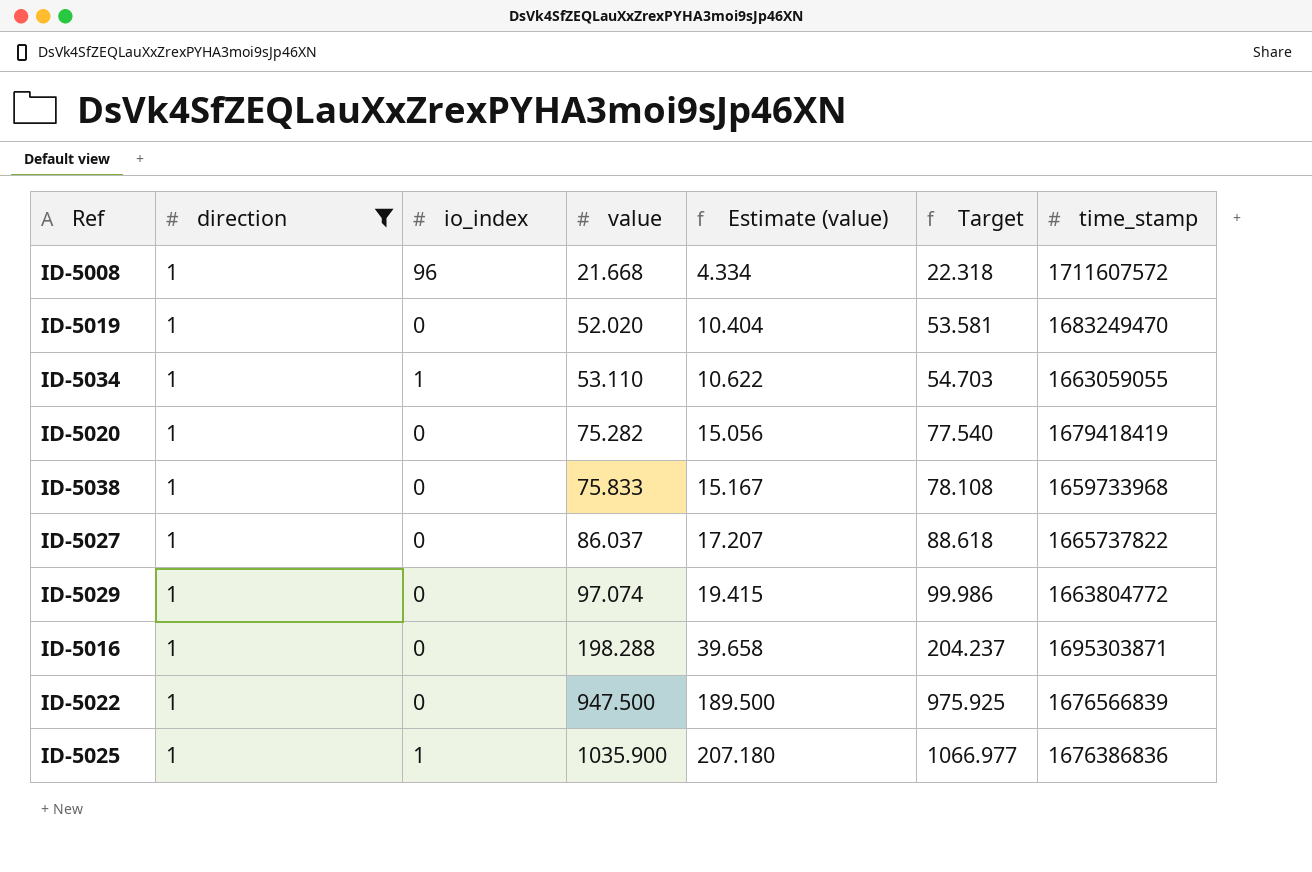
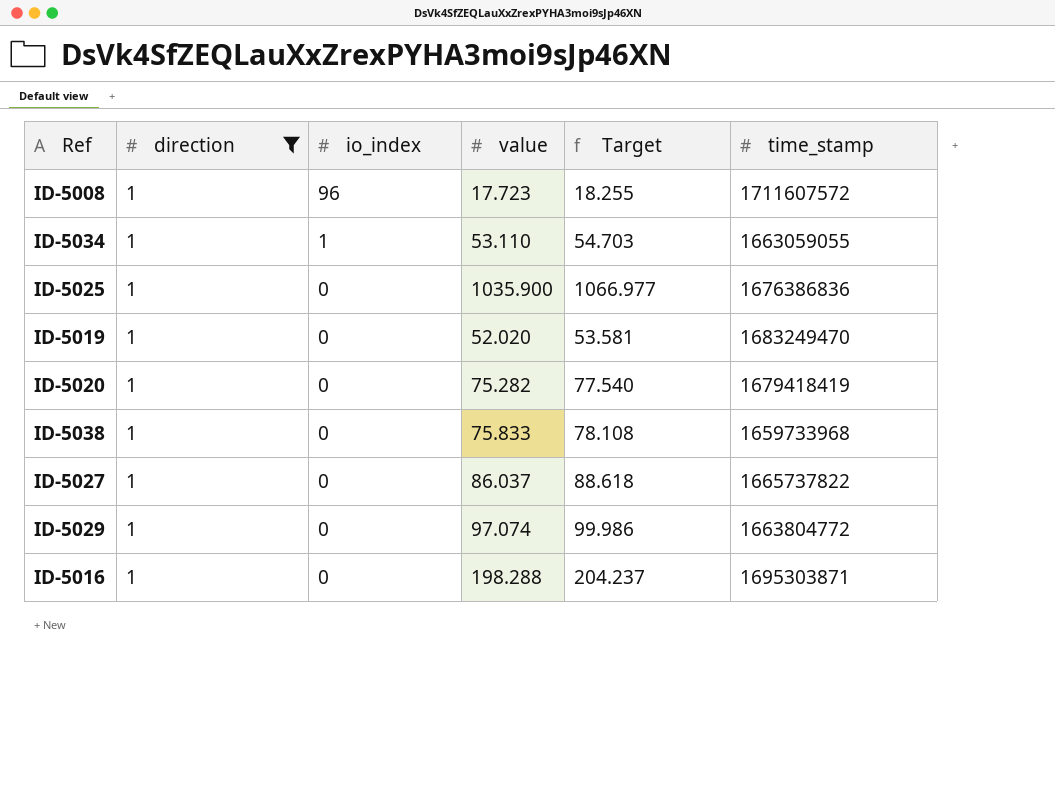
row order: value ascending -> io_index descending
column Estimate (value) | formula: [value] * 0.2 -> none
row ID-5022: 1 | 0 | 947.500 | 189.500 | 975.925 | 1676566839 -> none
ID-5008 | value: 21.668 -> 17.723
ID-5008 | Target: 22.318 -> 18.255
ID-5025 | io_index: 1 -> 0

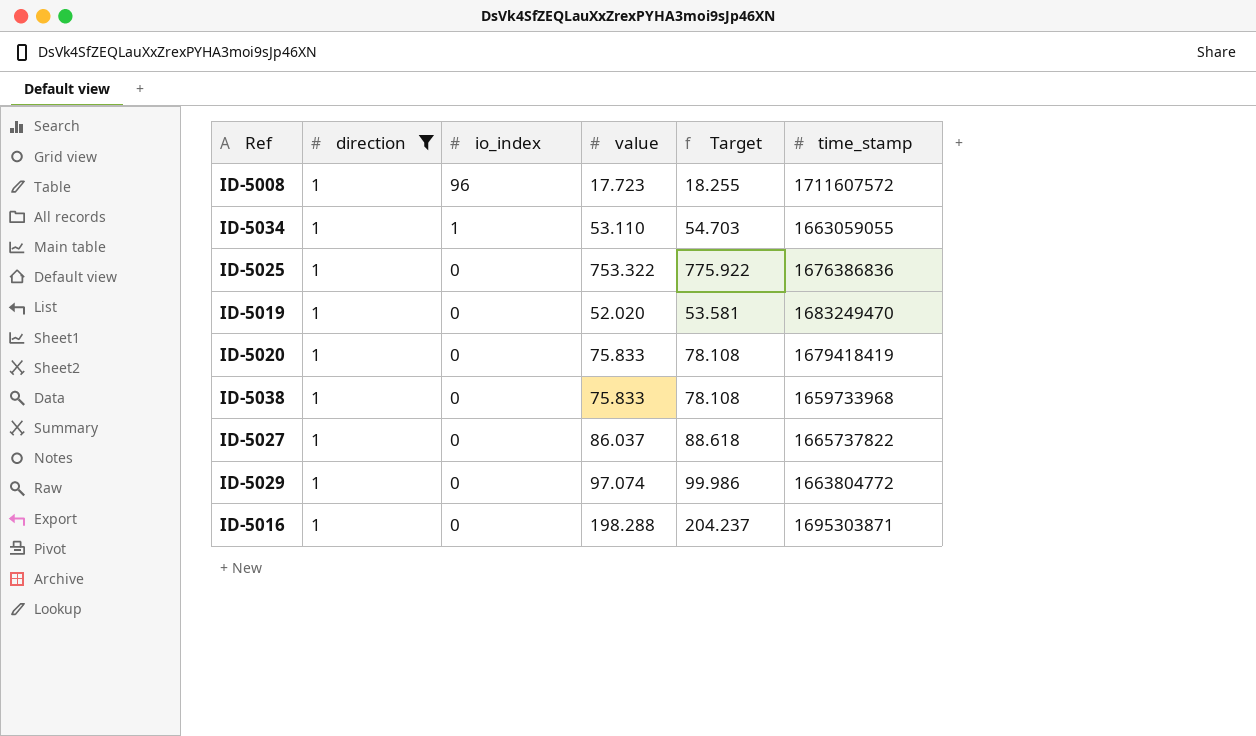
ID-5025 | value: 1035.900 -> 753.322
ID-5025 | Target: 1066.977 -> 775.922
ID-5020 | value: 75.282 -> 75.833
ID-5020 | Target: 77.540 -> 78.108

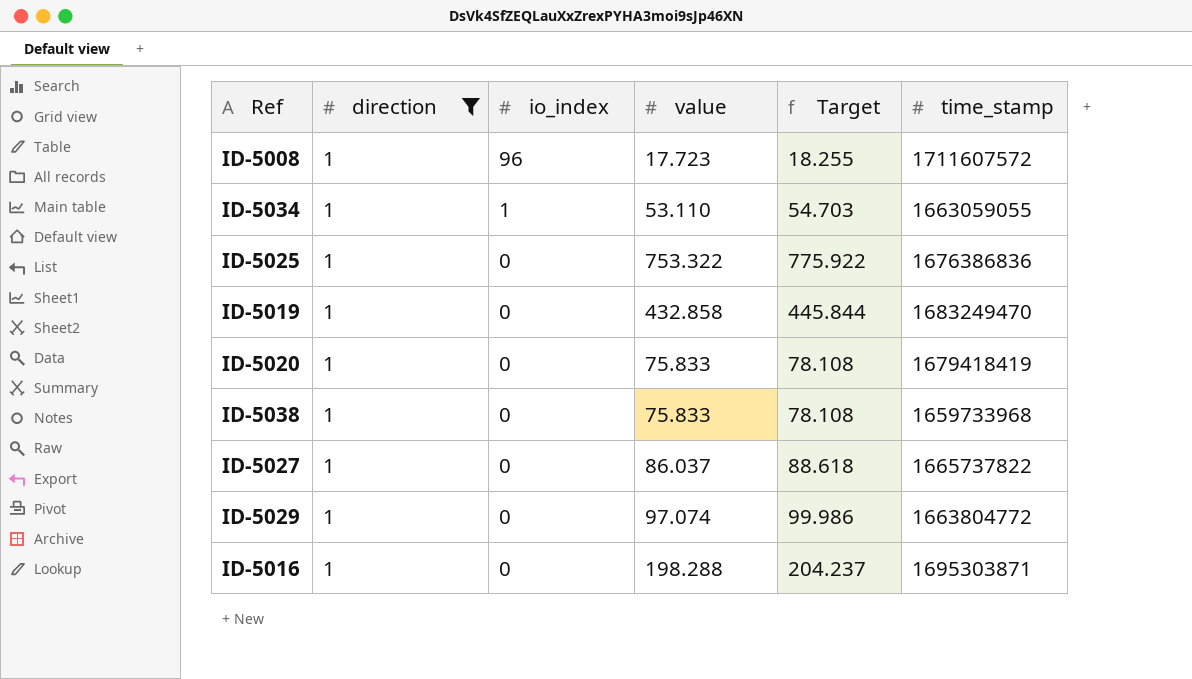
ID-5019 | value: 52.020 -> 432.858
ID-5019 | Target: 53.581 -> 445.844

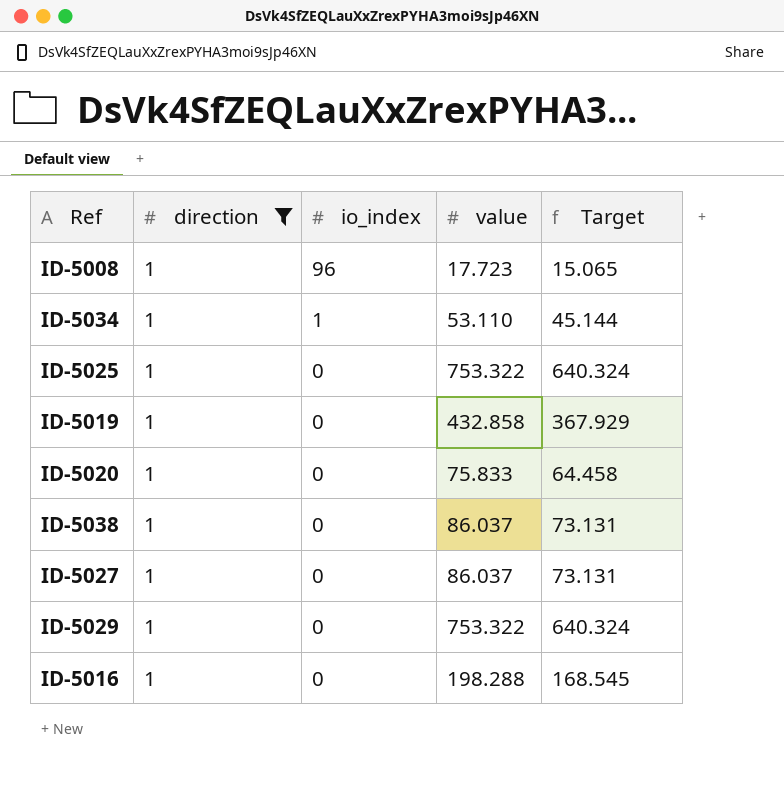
column time_stamp | position: 6 -> none
column Target | formula: [value] * 1.03 -> [value] * 0.85
ID-5038 | value: 75.833 -> 86.037
ID-5029 | value: 97.074 -> 753.322

